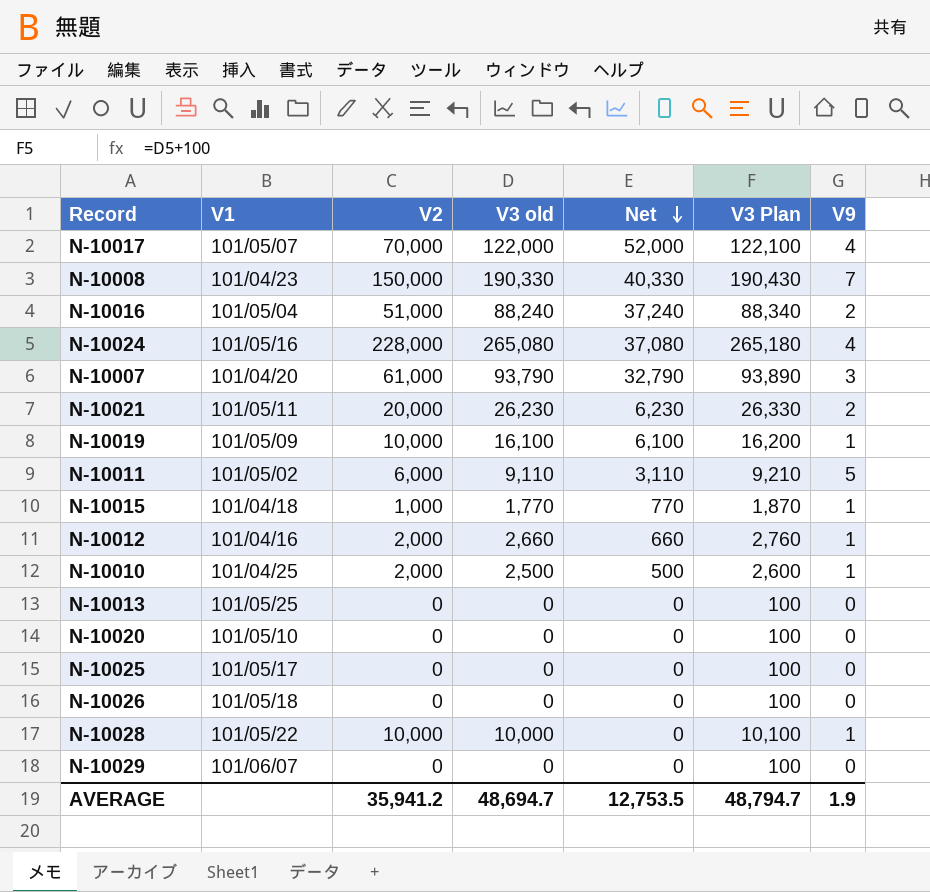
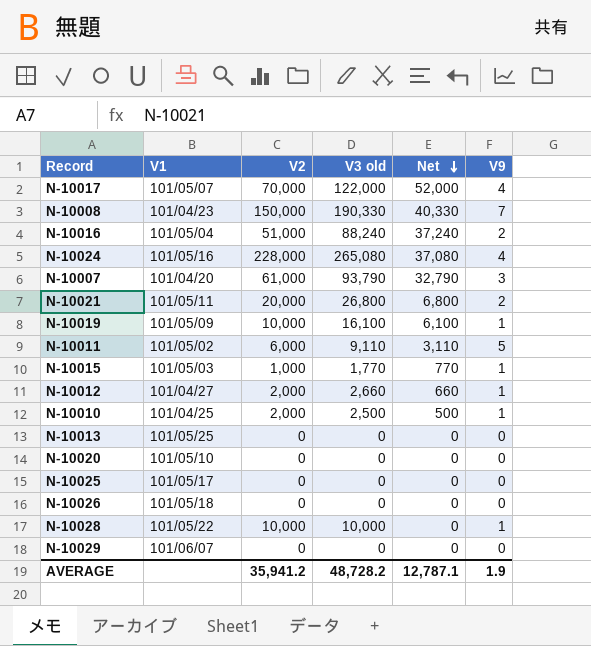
column V3 Plan | formula: [V3 old] + 100 -> none
N-10021 | V3 old: 26,230 -> 26,800
N-10021 | Net: 6,230 -> 6,800
N-10015 | V1: 101/04/18 -> 101/05/03
N-10012 | V1: 101/04/16 -> 101/04/27
AVERAGE | V3 old: 48,694.7 -> 48,728.2
AVERAGE | Net: 12,753.5 -> 12,787.1

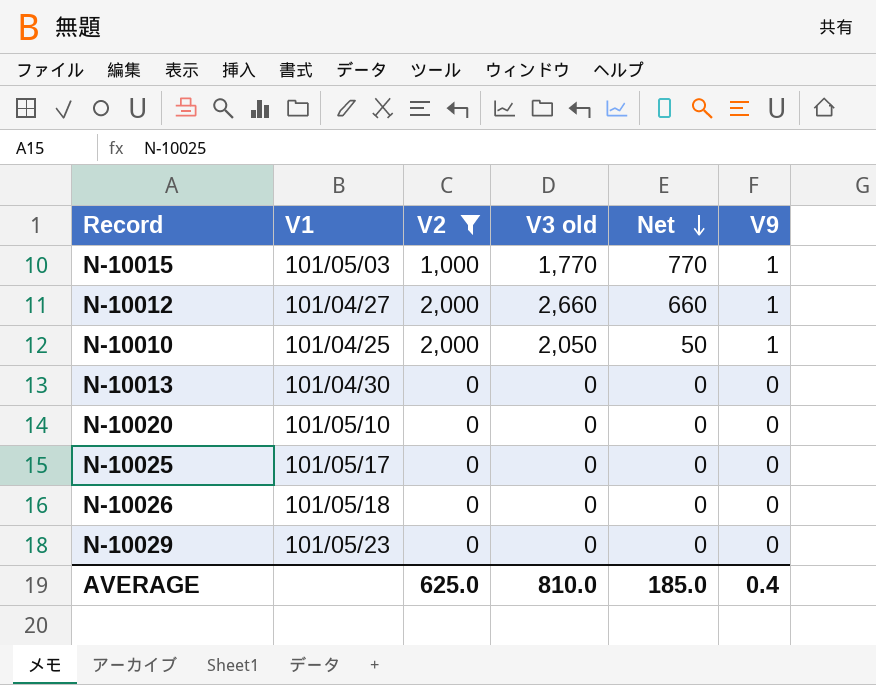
filter: none -> V2 <= 2,000
N-10010 | V3 old: 2,500 -> 2,050
N-10010 | Net: 500 -> 50
N-10013 | V1: 101/05/25 -> 101/04/30
N-10029 | V1: 101/06/07 -> 101/05/23
AVERAGE | V2: 35,941.2 -> 625.0
AVERAGE | V3 old: 48,728.2 -> 810.0
AVERAGE | Net: 12,787.1 -> 185.0
AVERAGE | V9: 1.9 -> 0.4

